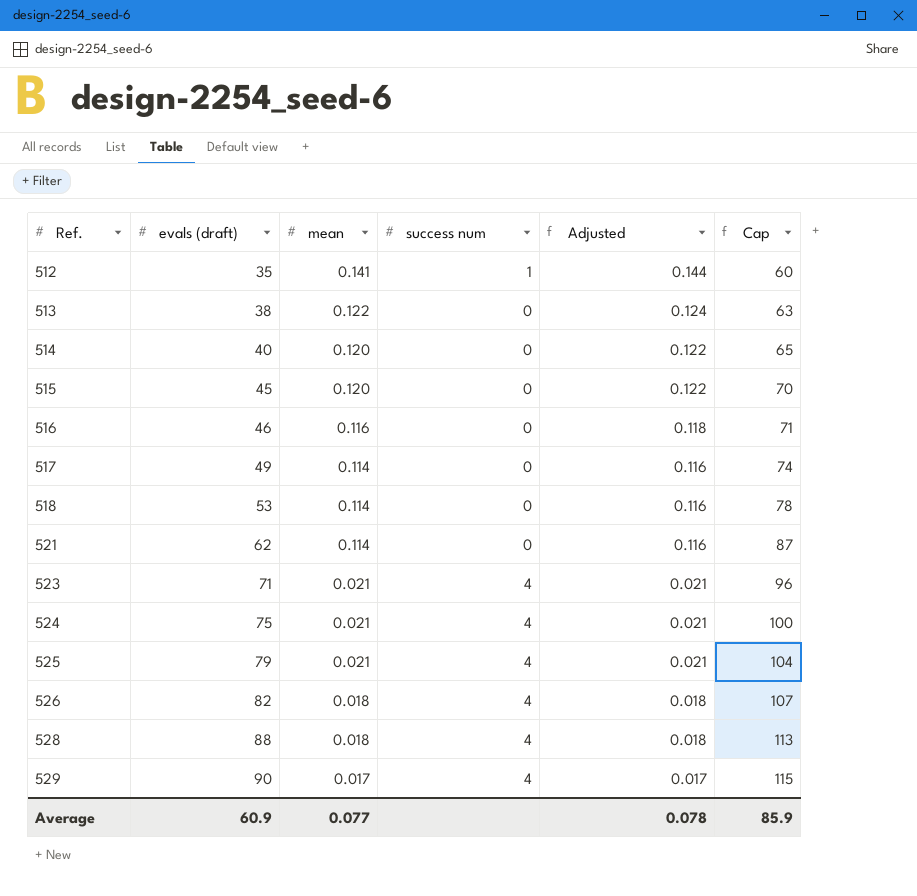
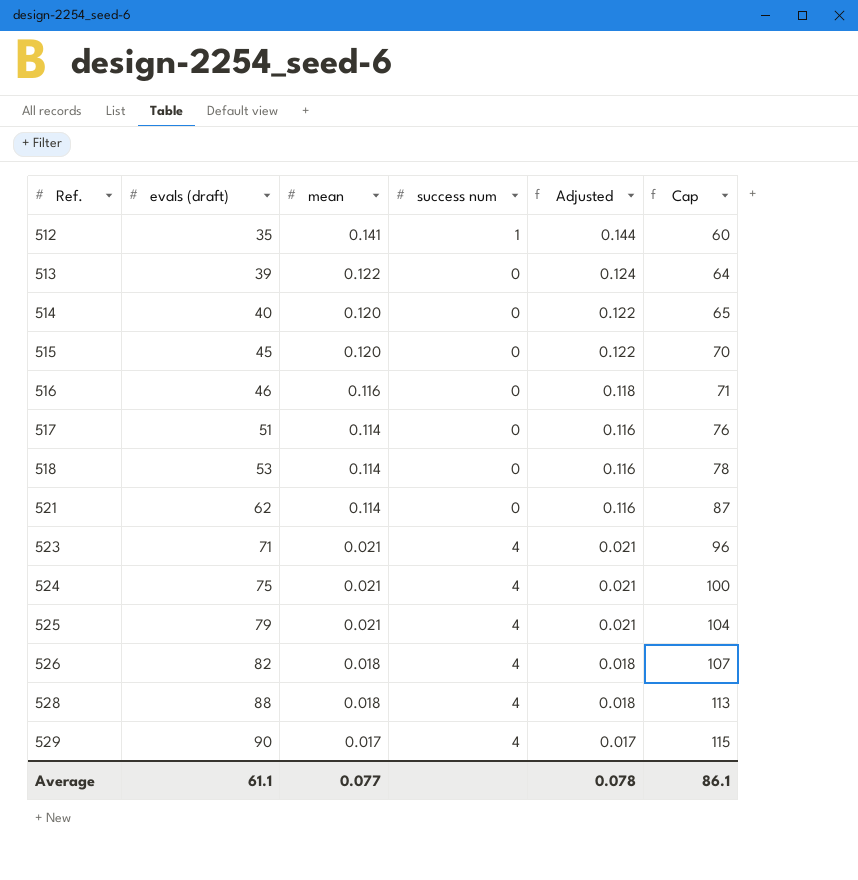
513 | evals (draft): 38 -> 39
513 | Cap: 63 -> 64
517 | evals (draft): 49 -> 51
517 | Cap: 74 -> 76
Average | evals (draft): 60.9 -> 61.1
Average | Cap: 85.9 -> 86.1

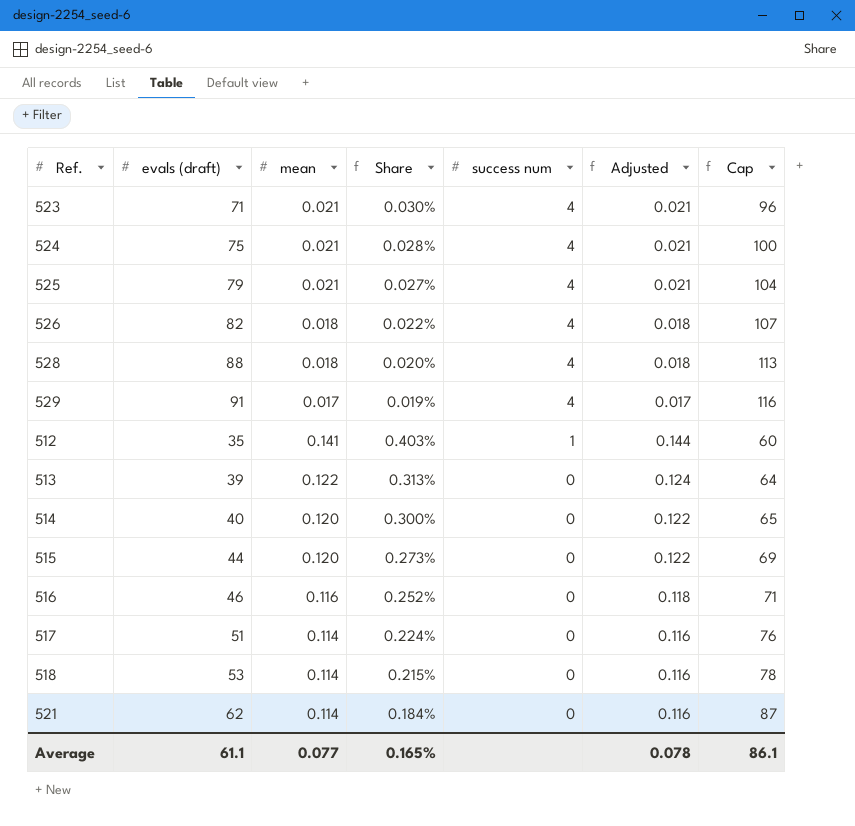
row order: Ref. ascending -> success num descending
column Share | formula: none -> [mean] / [evals (draft)]
529 | evals (draft): 90 -> 91
529 | Cap: 115 -> 116
515 | evals (draft): 45 -> 44
515 | Cap: 70 -> 69

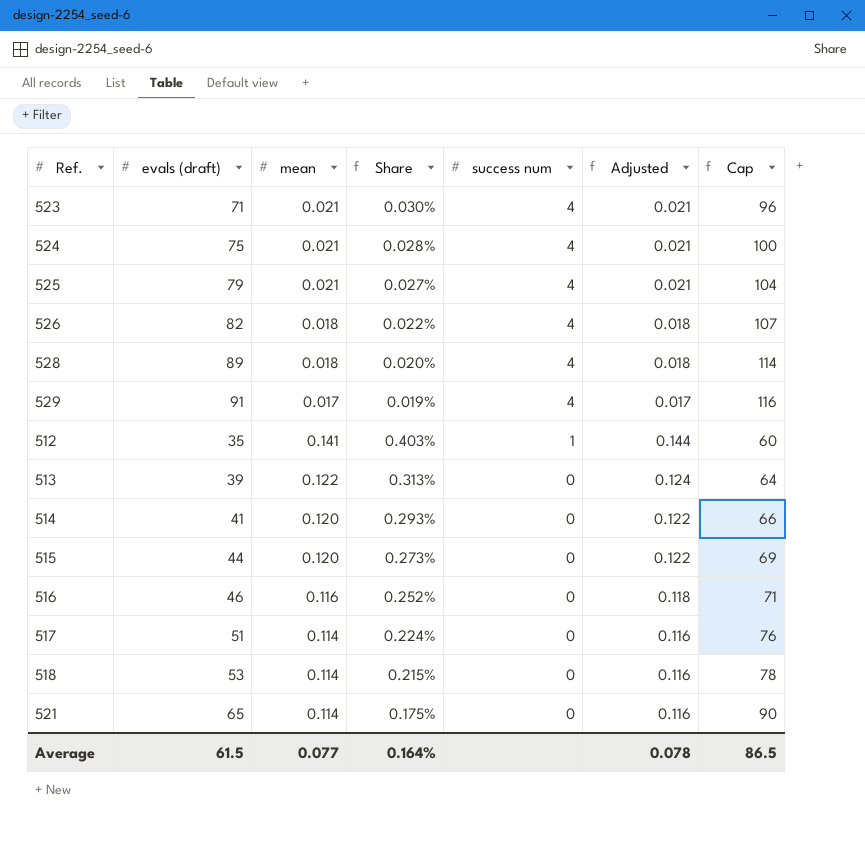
528 | evals (draft): 88 -> 89
528 | Cap: 113 -> 114
514 | evals (draft): 40 -> 41
514 | Share: 0.300% -> 0.293%
514 | Cap: 65 -> 66
521 | evals (draft): 62 -> 65
521 | Share: 0.184% -> 0.175%
521 | Cap: 87 -> 90
Average | evals (draft): 61.1 -> 61.5
Average | Share: 0.165% -> 0.164%
Average | Cap: 86.1 -> 86.5

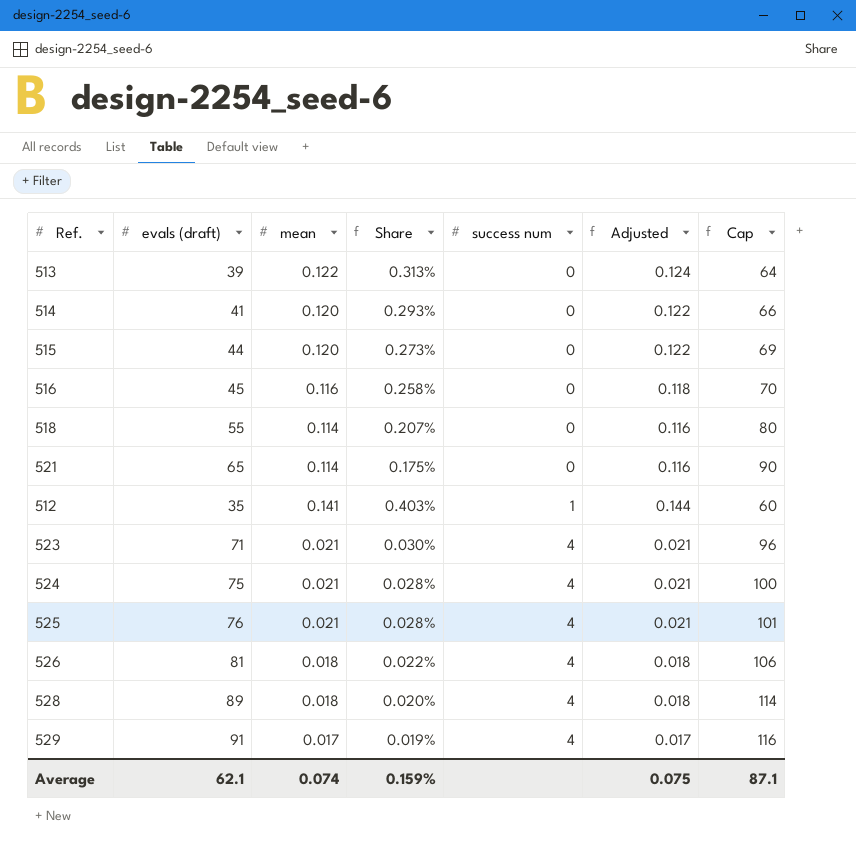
row order: success num descending -> success num ascending
row 517: 51 | 0.114 | 0.224% | 0 | 0.116 | 76 -> none
516 | evals (draft): 46 -> 45
516 | Share: 0.252% -> 0.258%
516 | Cap: 71 -> 70
518 | evals (draft): 53 -> 55
518 | Share: 0.215% -> 0.207%
518 | Cap: 78 -> 80
525 | evals (draft): 79 -> 76
525 | Share: 0.027% -> 0.028%
525 | Cap: 104 -> 101
526 | evals (draft): 82 -> 81
526 | Cap: 107 -> 106
Average | evals (draft): 61.5 -> 62.1
Average | mean: 0.077 -> 0.074
Average | Share: 0.164% -> 0.159%
Average | Adjusted: 0.078 -> 0.075
Average | Cap: 86.5 -> 87.1

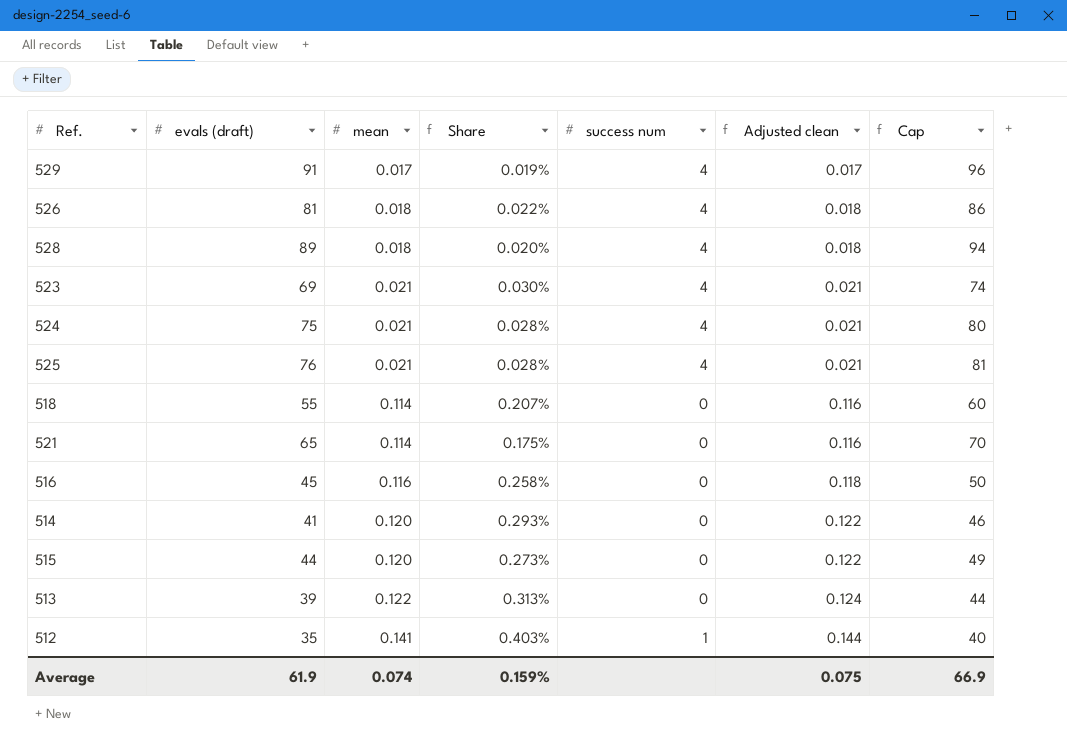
row order: success num ascending -> mean ascending
column name: Adjusted -> Adjusted clean
column Cap | formula: [evals (draft)] + 25 -> [evals (draft)] + 5
523 | evals (draft): 71 -> 69
Average | evals (draft): 62.1 -> 61.9
Average | Cap: 87.1 -> 66.9

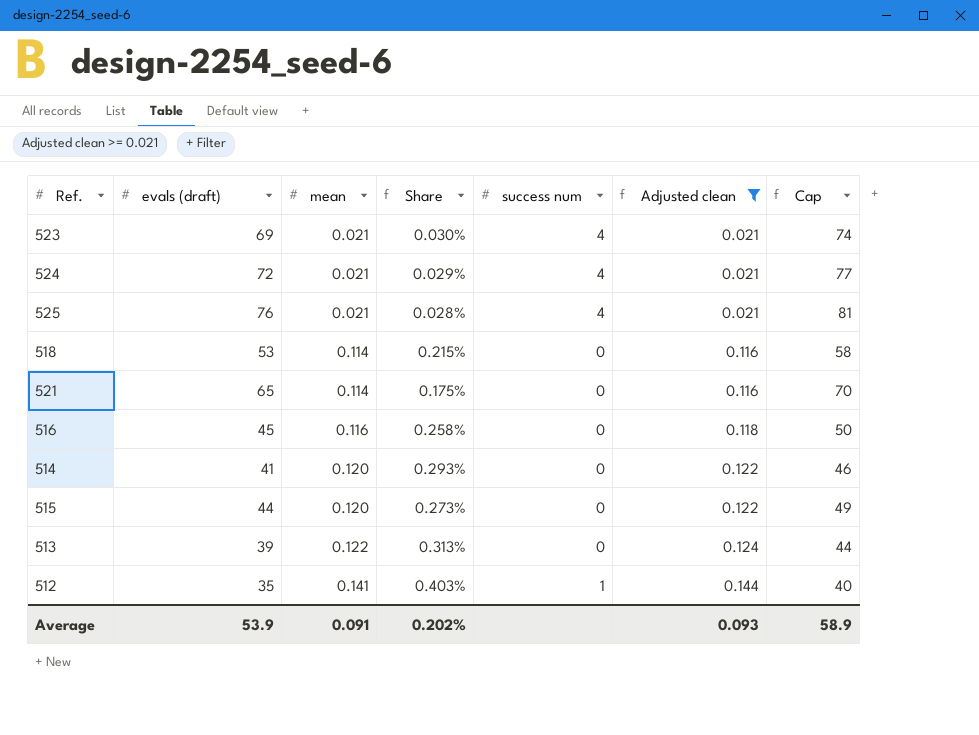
filter: none -> Adjusted clean >= 0.021
524 | evals (draft): 75 -> 72
524 | Share: 0.028% -> 0.029%
524 | Cap: 80 -> 77
518 | evals (draft): 55 -> 53
518 | Share: 0.207% -> 0.215%
518 | Cap: 60 -> 58
Average | evals (draft): 61.9 -> 53.9
Average | mean: 0.074 -> 0.091
Average | Share: 0.159% -> 0.202%
Average | Adjusted clean: 0.075 -> 0.093
Average | Cap: 66.9 -> 58.9

